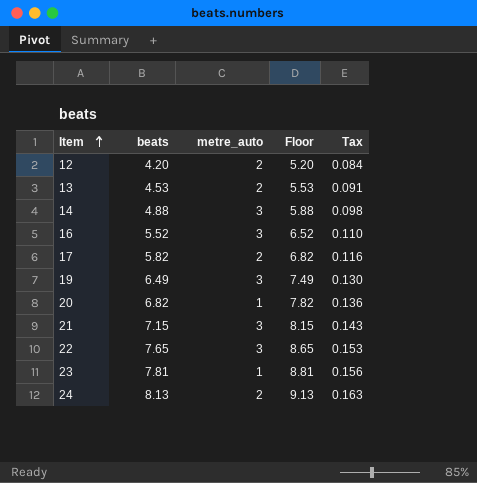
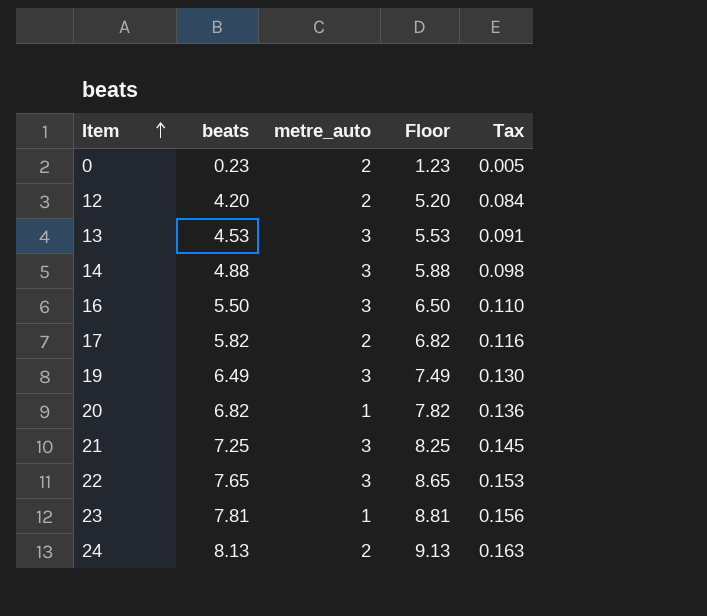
row 0: none -> 0.23 | 2 | 1.23 | 0.005
13 | metre_auto: 2 -> 3
16 | beats: 5.52 -> 5.50
16 | Floor: 6.52 -> 6.50
21 | beats: 7.15 -> 7.25
21 | Floor: 8.15 -> 8.25
21 | Tax: 0.143 -> 0.145

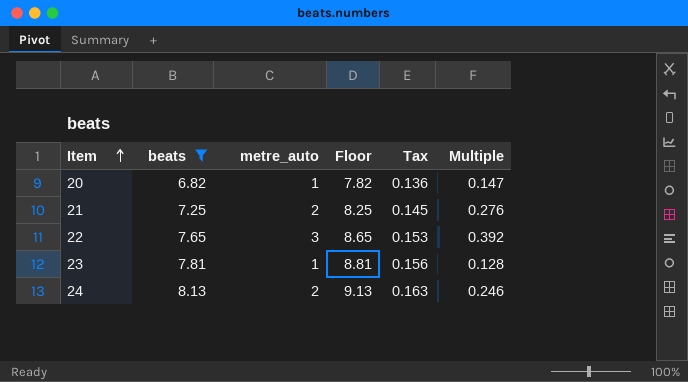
filter: none -> beats >= 6.82
column Multiple | formula: none -> [metre_auto] / [beats]
21 | metre_auto: 3 -> 2

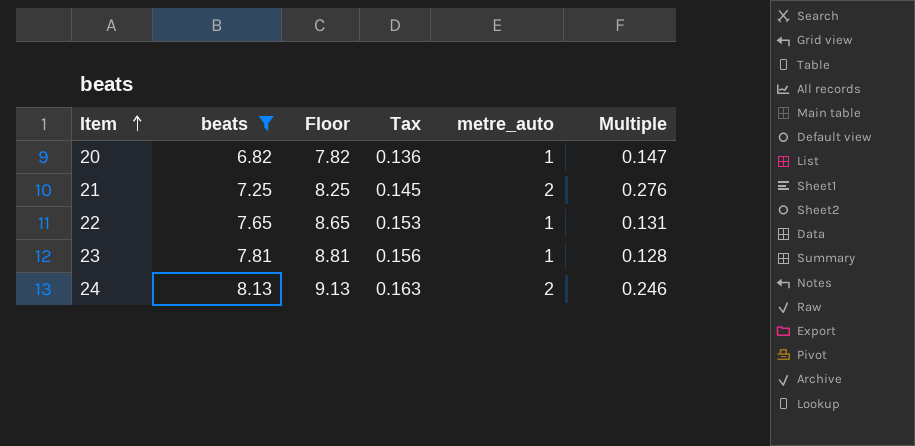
column metre_auto | position: 3 -> 5
22 | metre_auto: 3 -> 1
22 | Multiple: 0.392 -> 0.131

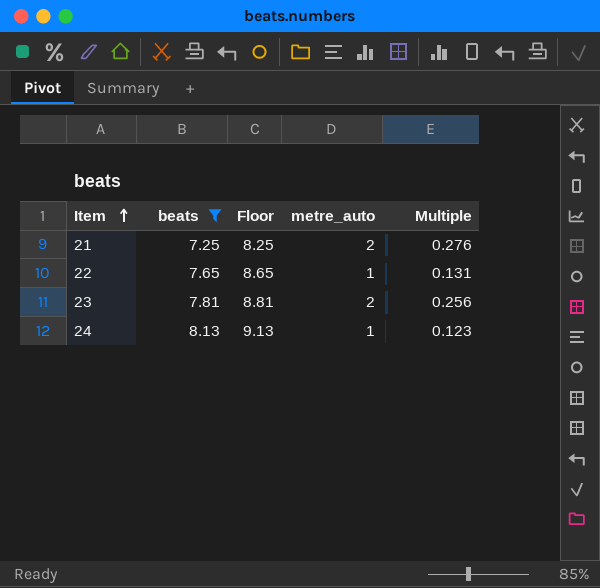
column Tax | formula: [beats] * 0.02 -> none
row 20: 6.82 | 7.82 | 0.136 | 1 | 0.147 -> none
23 | metre_auto: 1 -> 2
23 | Multiple: 0.128 -> 0.256
24 | metre_auto: 2 -> 1
24 | Multiple: 0.246 -> 0.123

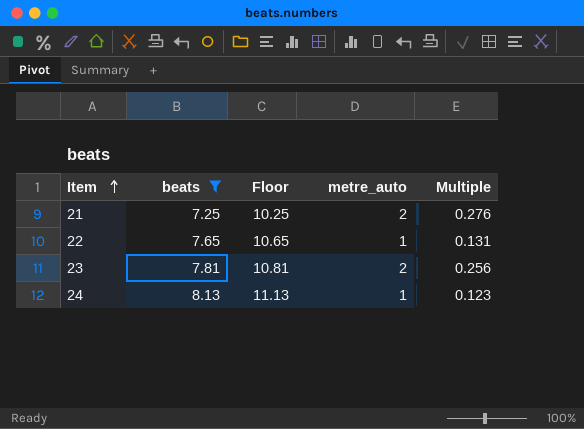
column Floor | formula: [beats] + 1 -> [beats] + 3

